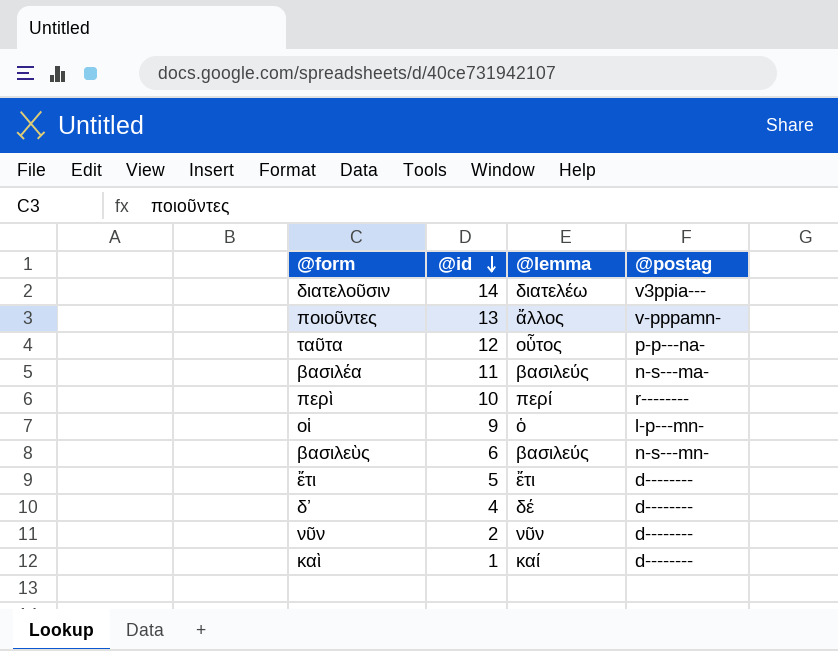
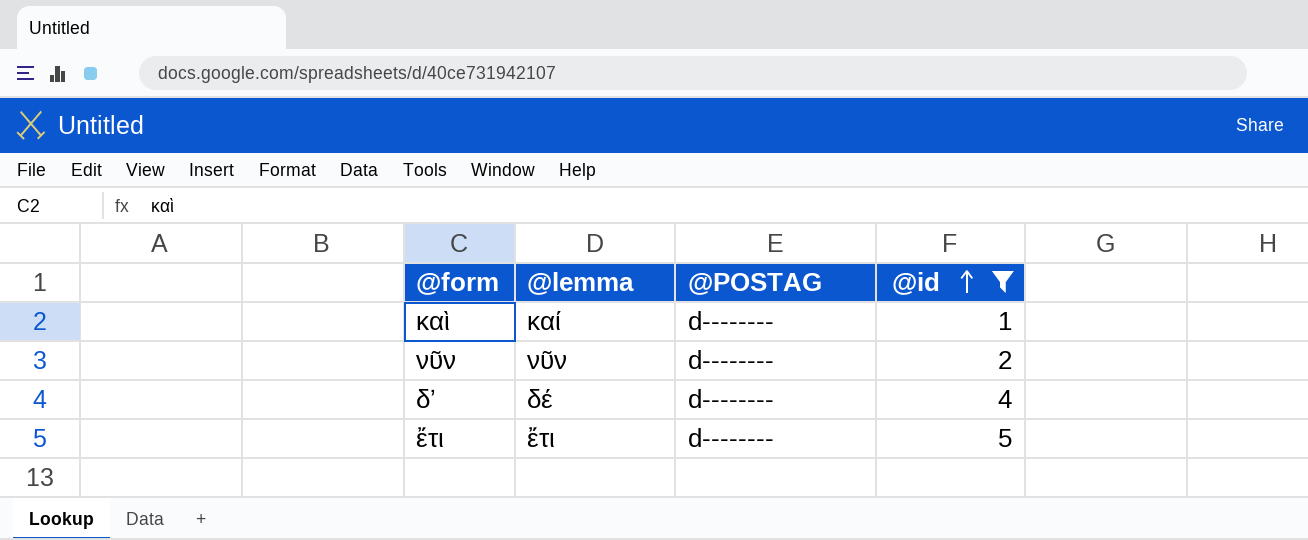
filter: none -> @id <= 5
row order: @id descending -> @id ascending
column name: @postag -> @POSTAG
column @id | position: 2 -> 4

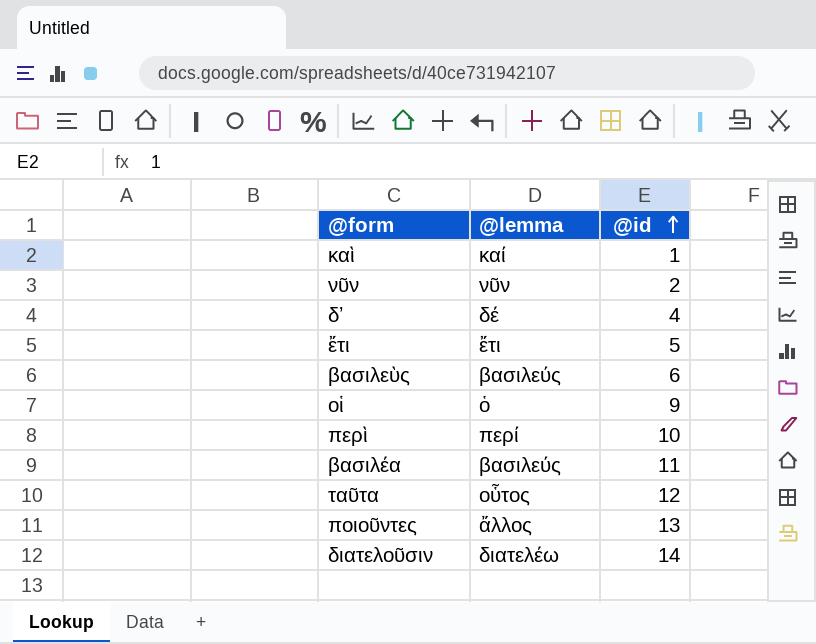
filter: @id <= 5 -> none
column @POSTAG | position: 3 -> none

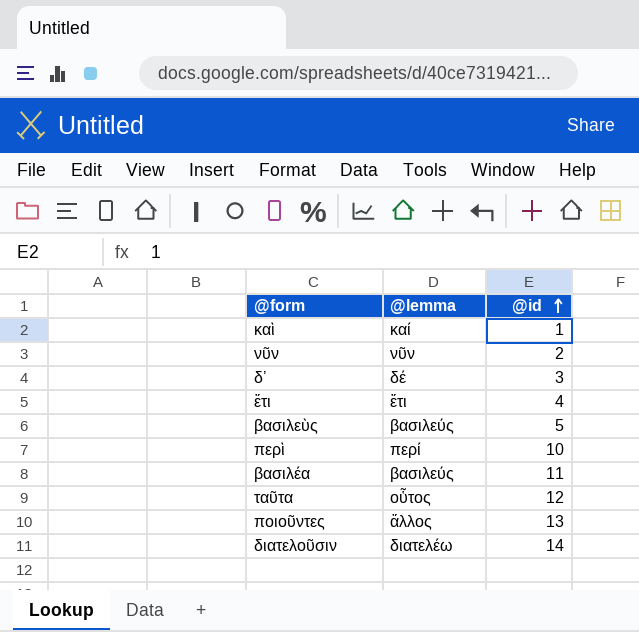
row οἱ: ὁ | 9 -> none
δʼ | @id: 4 -> 3
ἔτι | @id: 5 -> 4
βασιλεὺς | @id: 6 -> 5

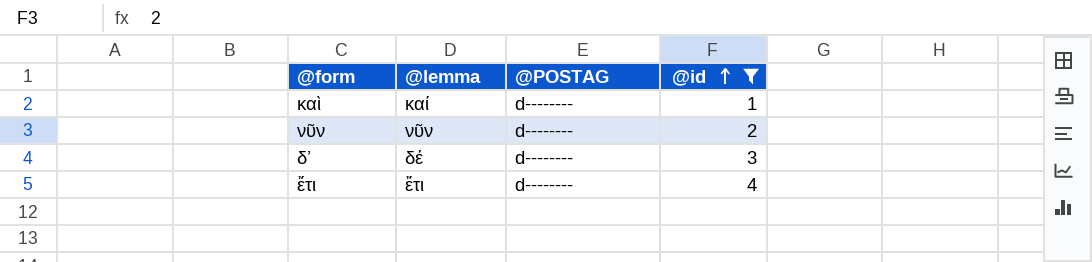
filter: none -> @id <= 4
column @POSTAG | position: none -> 3

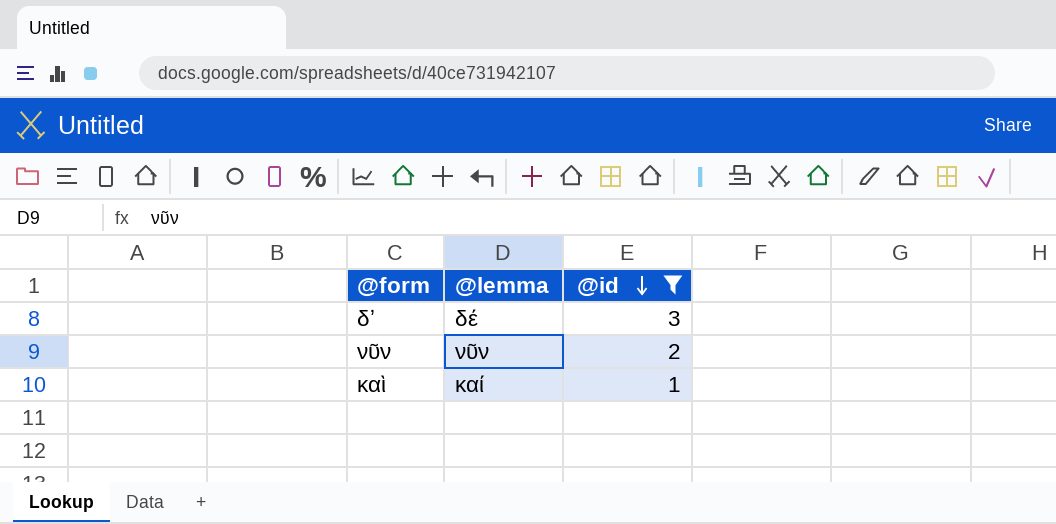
row order: @id ascending -> @id descending
column @POSTAG | position: 3 -> none
row ἔτι: ἔτι | d-------- | 4 -> none

